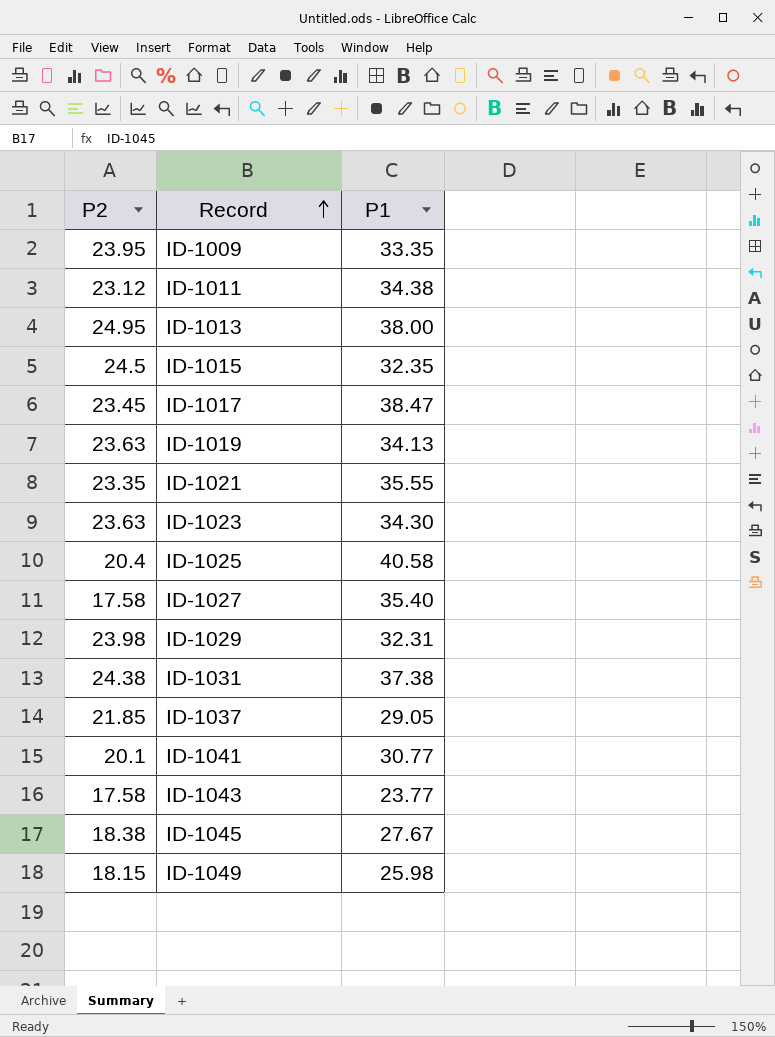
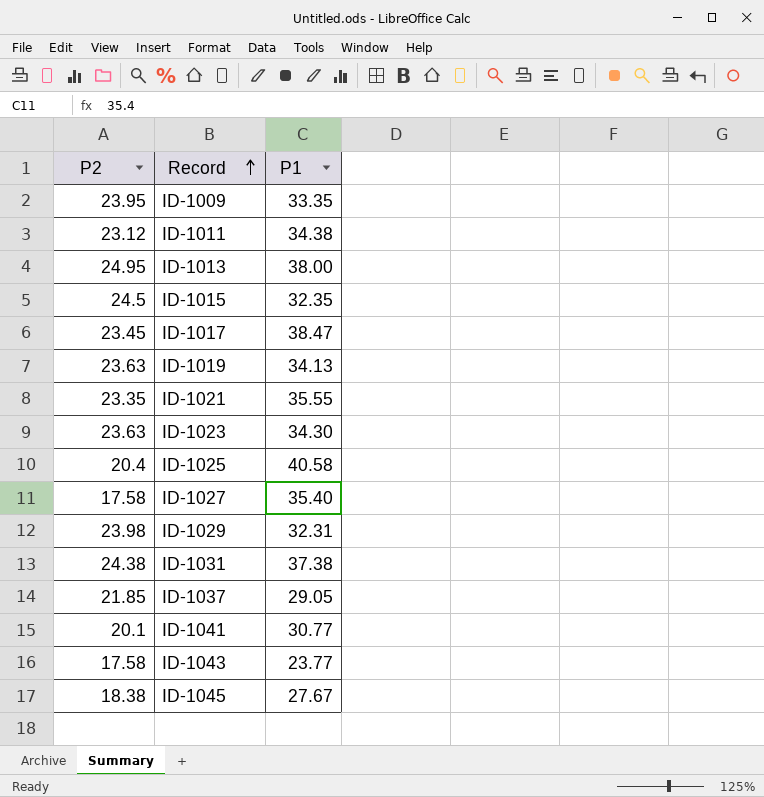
row ID-1049: 18.15 | 25.98 -> none

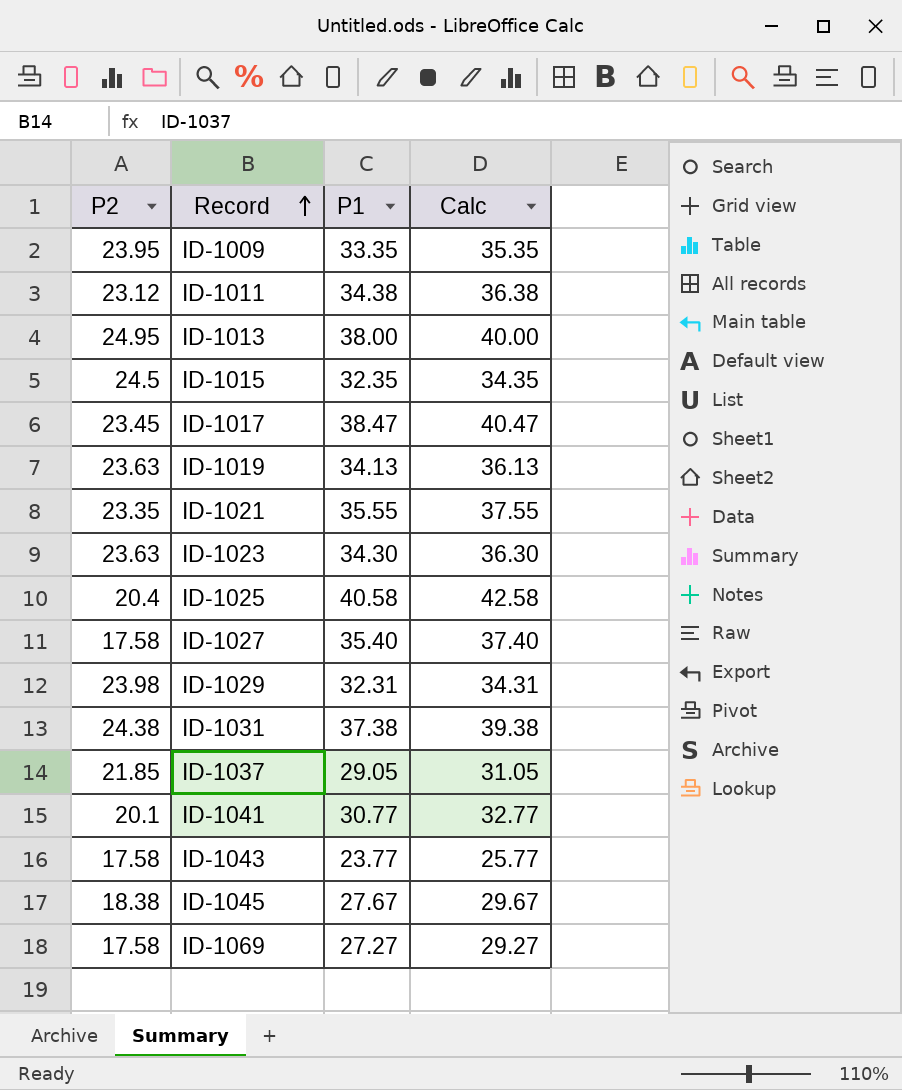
column Calc | formula: none -> [P1] + 2
row ID-1069: none -> 17.58 | 27.27 | 29.27

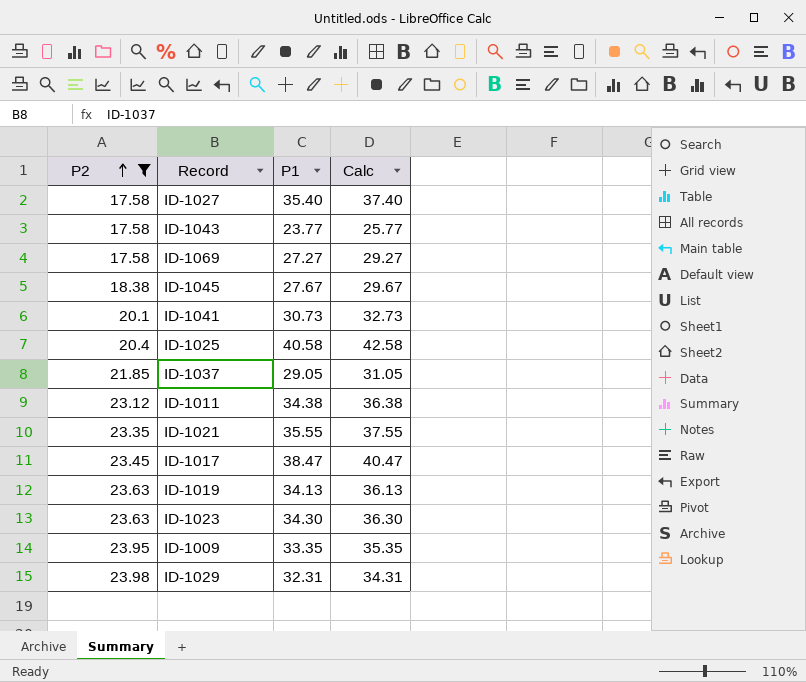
filter: none -> P2 <= 23.98
row order: Record ascending -> P2 ascending
ID-1041 | P1: 30.77 -> 30.73
ID-1041 | Calc: 32.77 -> 32.73

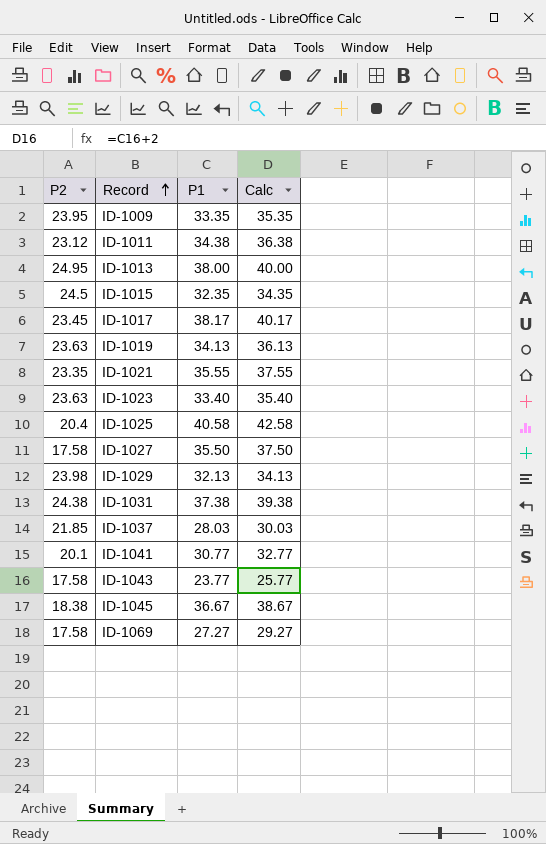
filter: P2 <= 23.98 -> none
row order: P2 ascending -> Record ascending
ID-1017 | P1: 38.47 -> 38.17
ID-1017 | Calc: 40.47 -> 40.17
ID-1023 | P1: 34.30 -> 33.40
ID-1023 | Calc: 36.30 -> 35.40
ID-1027 | P1: 35.40 -> 35.50
ID-1027 | Calc: 37.40 -> 37.50
ID-1029 | P1: 32.31 -> 32.13
ID-1029 | Calc: 34.31 -> 34.13
ID-1037 | P1: 29.05 -> 28.03
ID-1037 | Calc: 31.05 -> 30.03
ID-1041 | P1: 30.73 -> 30.77
ID-1041 | Calc: 32.73 -> 32.77
ID-1045 | P1: 27.67 -> 36.67
ID-1045 | Calc: 29.67 -> 38.67

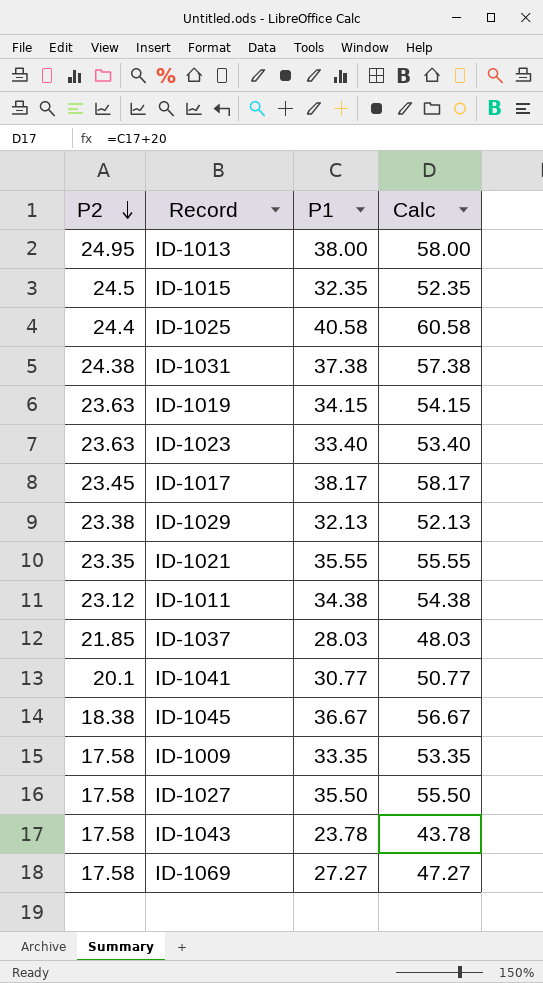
row order: Record ascending -> P2 descending
column Calc | formula: [P1] + 2 -> [P1] + 20
ID-1025 | P2: 20.4 -> 24.4
ID-1019 | P1: 34.13 -> 34.15
ID-1029 | P2: 23.98 -> 23.38
ID-1009 | P2: 23.95 -> 17.58
ID-1043 | P1: 23.77 -> 23.78

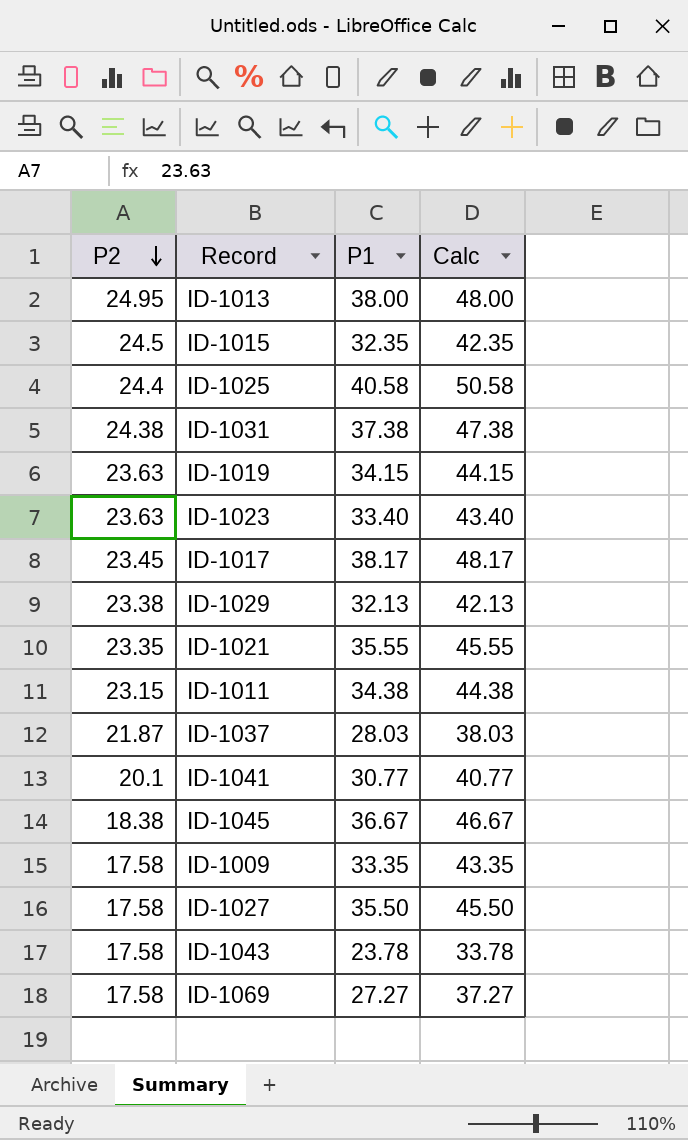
column Calc | formula: [P1] + 20 -> [P1] + 10
ID-1011 | P2: 23.12 -> 23.15
ID-1037 | P2: 21.85 -> 21.87

